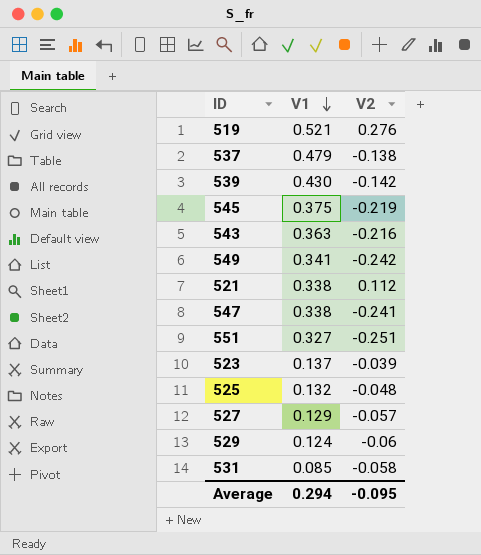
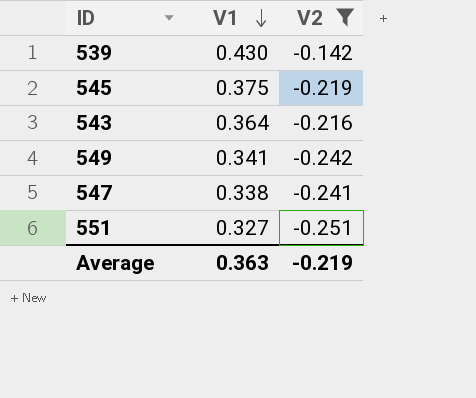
filter: none -> V2 <= -0.142
543 | V1: 0.363 -> 0.364
Average | V1: 0.294 -> 0.363
Average | V2: -0.095 -> -0.219

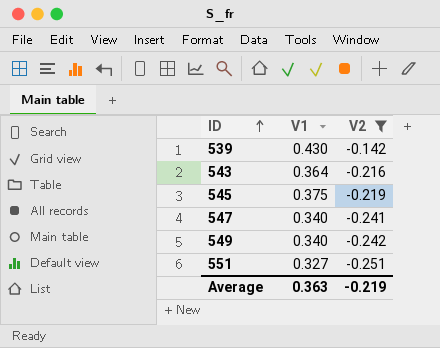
row order: V1 descending -> ID ascending
547 | V1: 0.338 -> 0.340
549 | V1: 0.341 -> 0.340

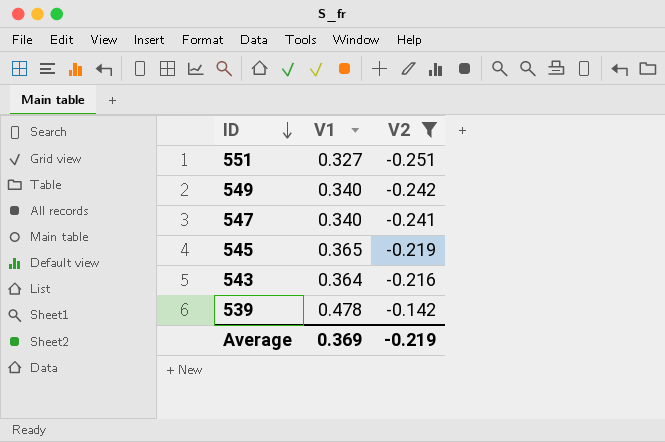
row order: ID ascending -> ID descending
545 | V1: 0.375 -> 0.365
539 | V1: 0.430 -> 0.478
Average | V1: 0.363 -> 0.369

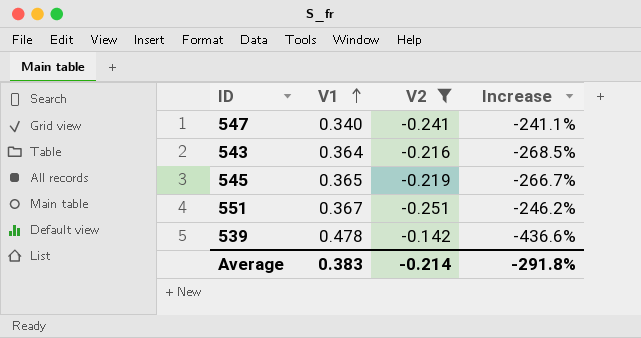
row order: ID descending -> V1 ascending
column Increase | formula: none -> ([V1] - [V2]) / [V2]
row 549: 0.340 | -0.242 -> none
551 | V1: 0.327 -> 0.367
Average | V1: 0.369 -> 0.383
Average | V2: -0.219 -> -0.214

